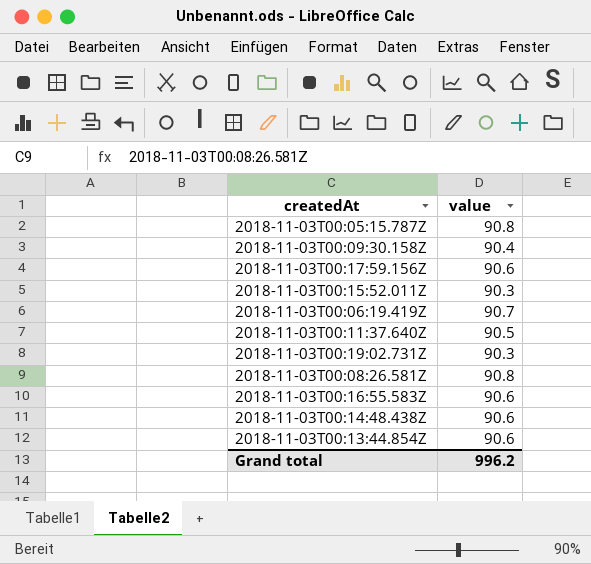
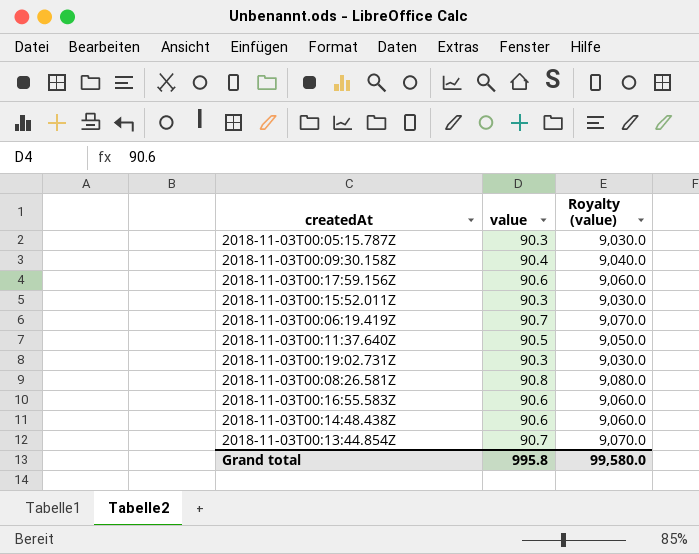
column Royalty (value) | formula: none -> [value] * 100
2018-11-03T00:05:15.787Z | value: 90.8 -> 90.3
2018-11-03T00:13:44.854Z | value: 90.6 -> 90.7
Grand total | value: 996.2 -> 995.8

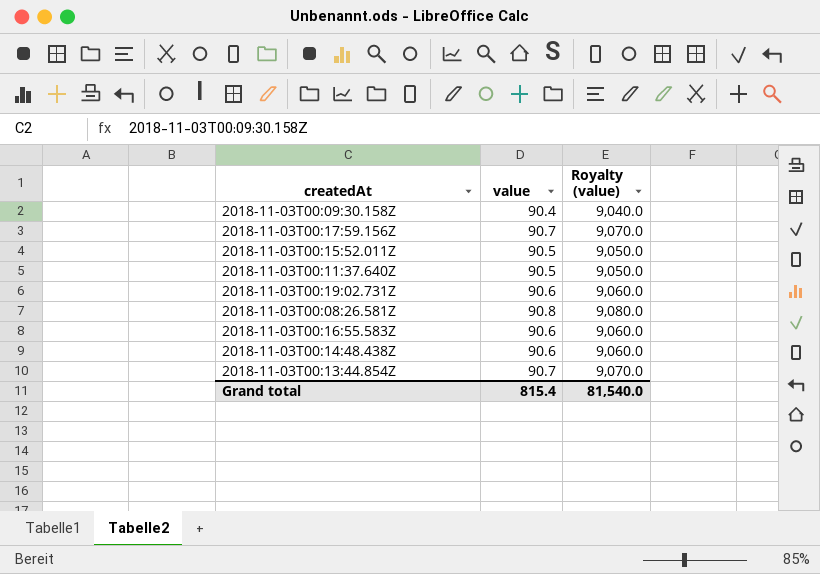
row 2018-11-03T00:05:15.787Z: 90.3 | 9,030.0 -> none
row 2018-11-03T00:06:19.419Z: 90.7 | 9,070.0 -> none
2018-11-03T00:17:59.156Z | value: 90.6 -> 90.7
2018-11-03T00:17:59.156Z | Royalty (value): 9,060.0 -> 9,070.0
2018-11-03T00:15:52.011Z | value: 90.3 -> 90.5
2018-11-03T00:15:52.011Z | Royalty (value): 9,030.0 -> 9,050.0
2018-11-03T00:19:02.731Z | value: 90.3 -> 90.6
2018-11-03T00:19:02.731Z | Royalty (value): 9,030.0 -> 9,060.0
Grand total | value: 995.8 -> 815.4
Grand total | Royalty (value): 99,580.0 -> 81,540.0

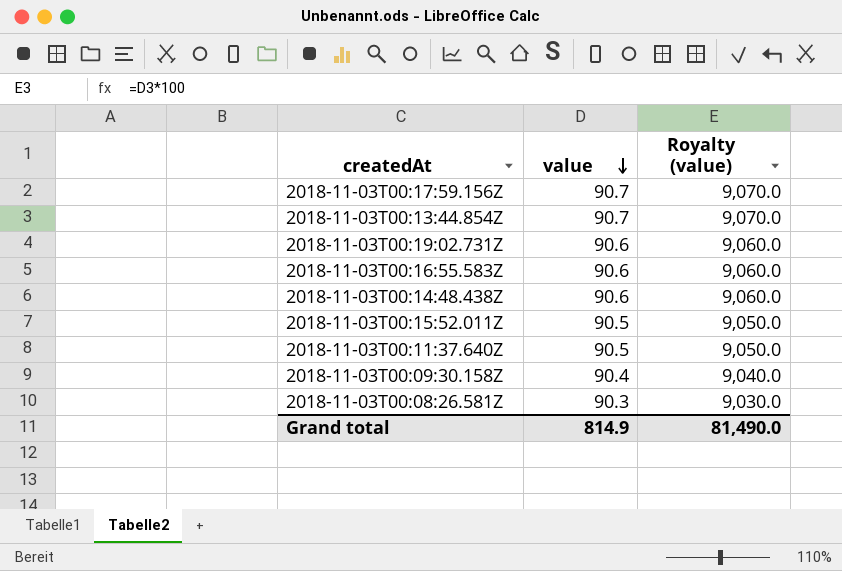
row order: none -> value descending
2018-11-03T00:08:26.581Z | value: 90.8 -> 90.3
2018-11-03T00:08:26.581Z | Royalty (value): 9,080.0 -> 9,030.0
Grand total | value: 815.4 -> 814.9
Grand total | Royalty (value): 81,540.0 -> 81,490.0

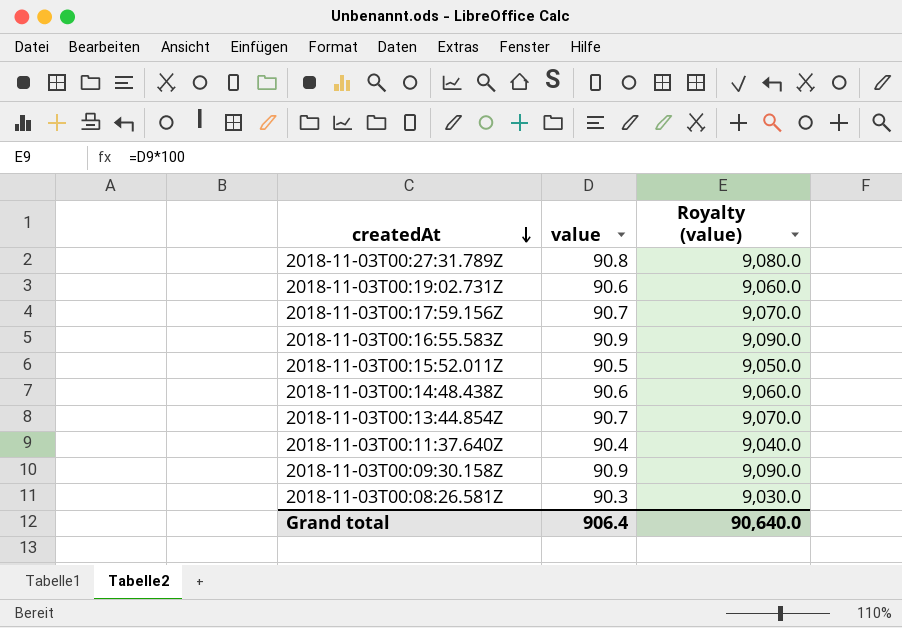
row order: value descending -> createdAt descending
row 2018-11-03T00:27:31.789Z: none -> 90.8 | 9,080.0
2018-11-03T00:16:55.583Z | value: 90.6 -> 90.9
2018-11-03T00:16:55.583Z | Royalty (value): 9,060.0 -> 9,090.0
2018-11-03T00:11:37.640Z | value: 90.5 -> 90.4
2018-11-03T00:11:37.640Z | Royalty (value): 9,050.0 -> 9,040.0
2018-11-03T00:09:30.158Z | value: 90.4 -> 90.9
2018-11-03T00:09:30.158Z | Royalty (value): 9,040.0 -> 9,090.0
Grand total | value: 814.9 -> 906.4
Grand total | Royalty (value): 81,490.0 -> 90,640.0

